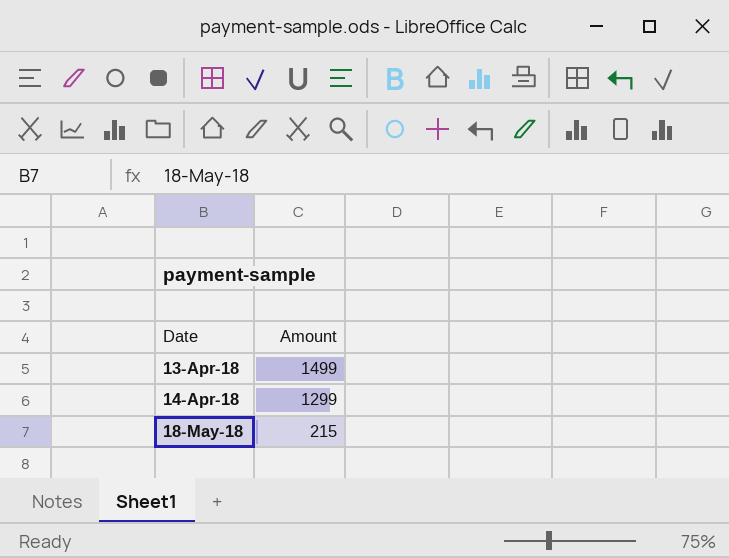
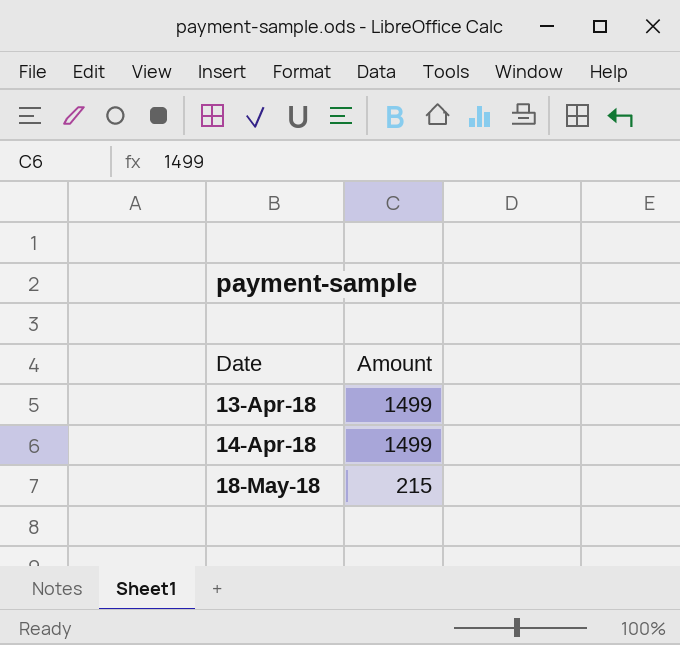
14-Apr-18 | Amount: 1299 -> 1499

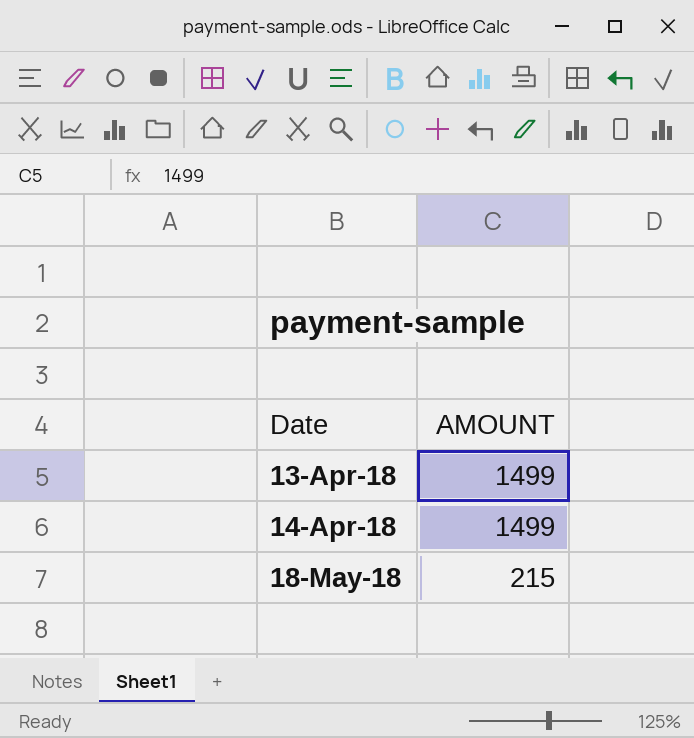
column name: Amount -> AMOUNT

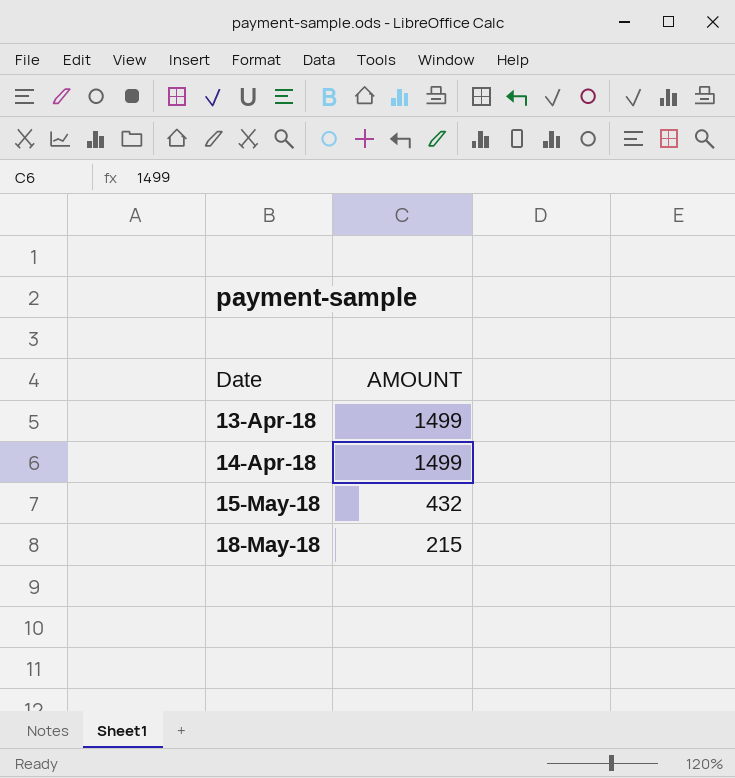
row 15-May-18: none -> 432

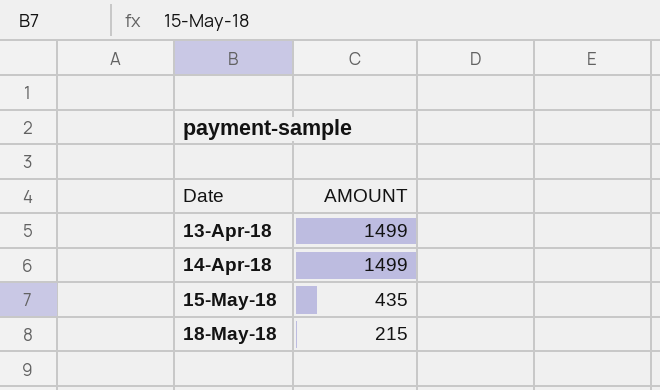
15-May-18 | AMOUNT: 432 -> 435

